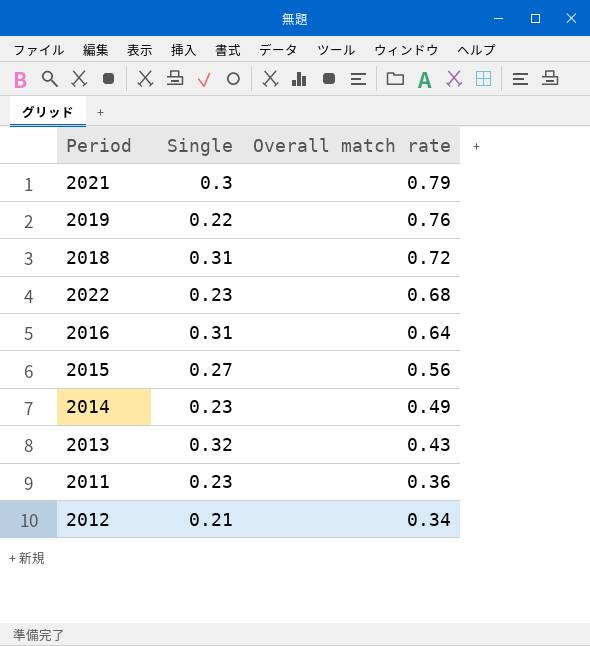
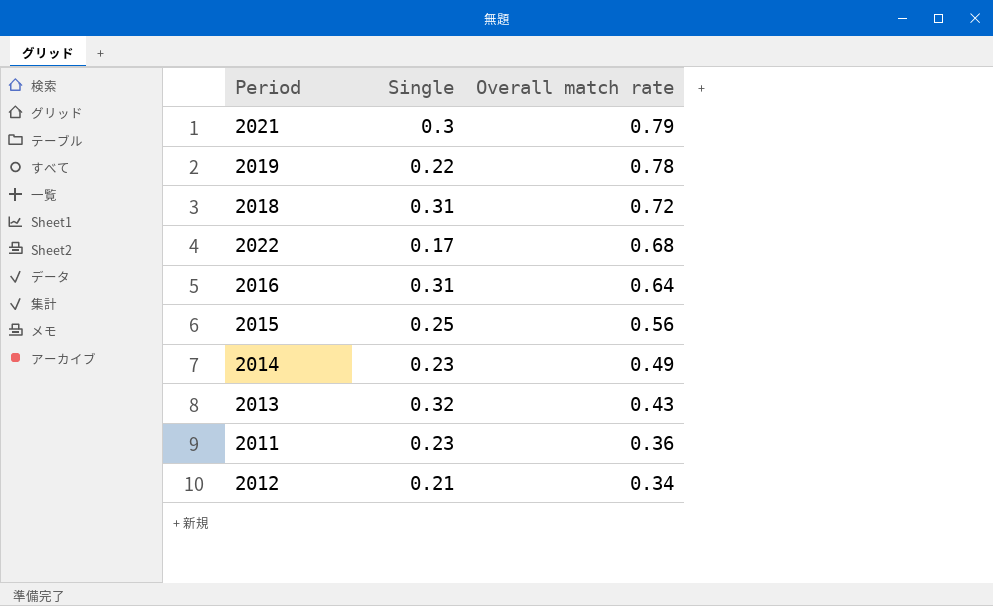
2019 | Overall match rate: 0.76 -> 0.78
2022 | Single: 0.23 -> 0.17
2015 | Single: 0.27 -> 0.25

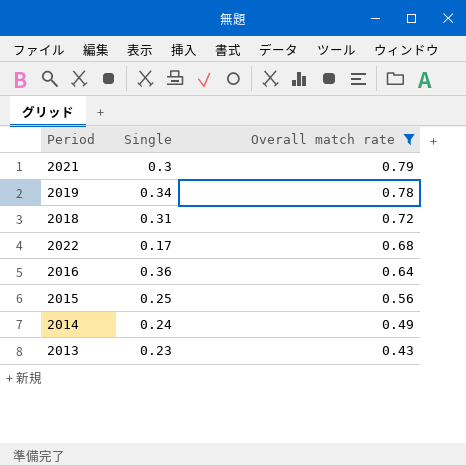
filter: none -> Overall match rate >= 0.43
2019 | Single: 0.22 -> 0.34
2016 | Single: 0.31 -> 0.36
2014 | Single: 0.23 -> 0.24
2013 | Single: 0.32 -> 0.23

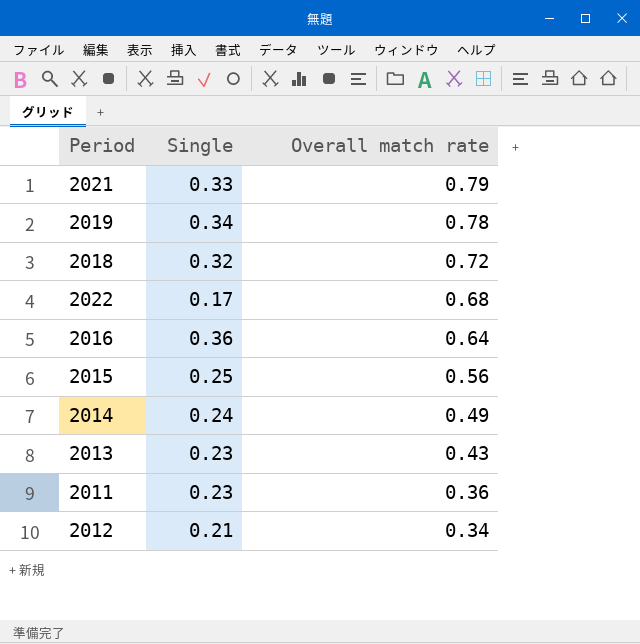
filter: Overall match rate >= 0.43 -> none
2021 | Single: 0.3 -> 0.33
2018 | Single: 0.31 -> 0.32

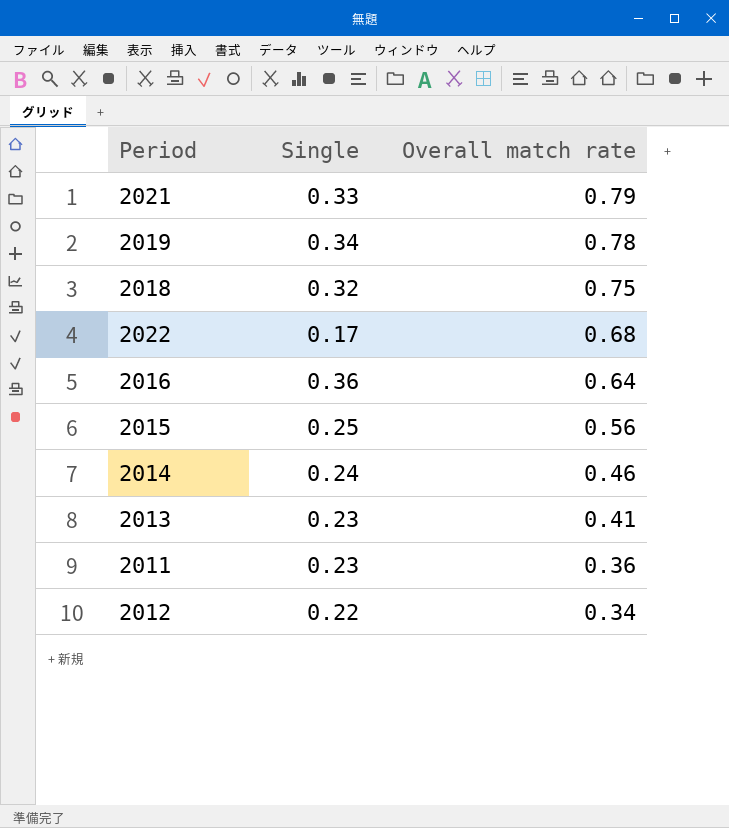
2018 | Overall match rate: 0.72 -> 0.75
2014 | Overall match rate: 0.49 -> 0.46
2013 | Overall match rate: 0.43 -> 0.41
2012 | Single: 0.21 -> 0.22

